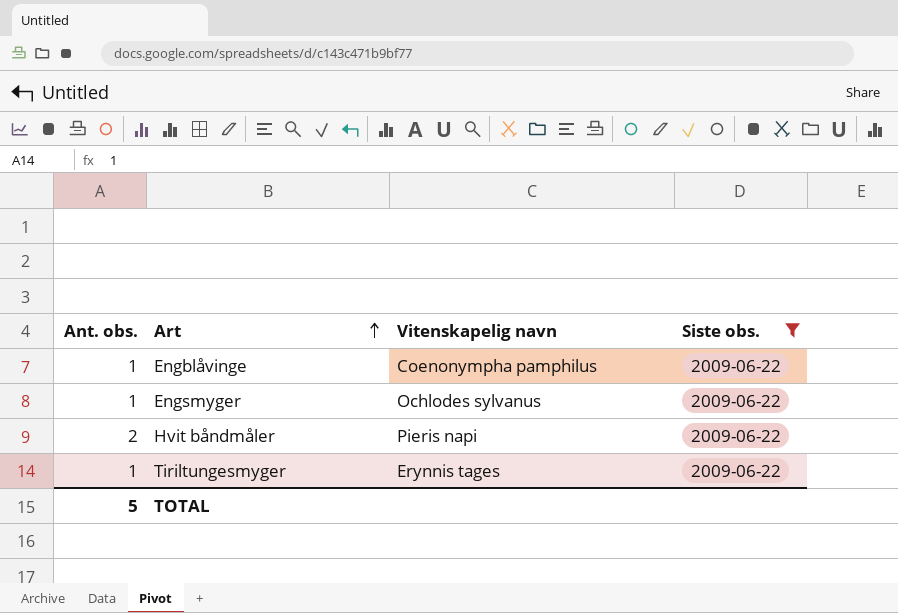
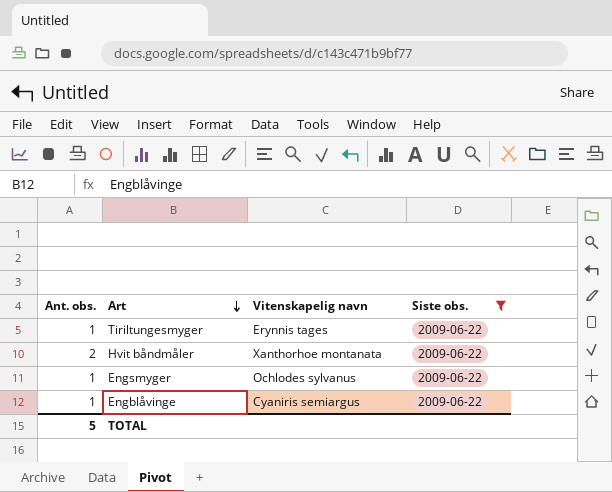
row order: Art ascending -> Art descending
Hvit båndmåler | Vitenskapelig navn: Pieris napi -> Xanthorhoe montanata
Engblåvinge | Vitenskapelig navn: Coenonympha pamphilus -> Cyaniris semiargus

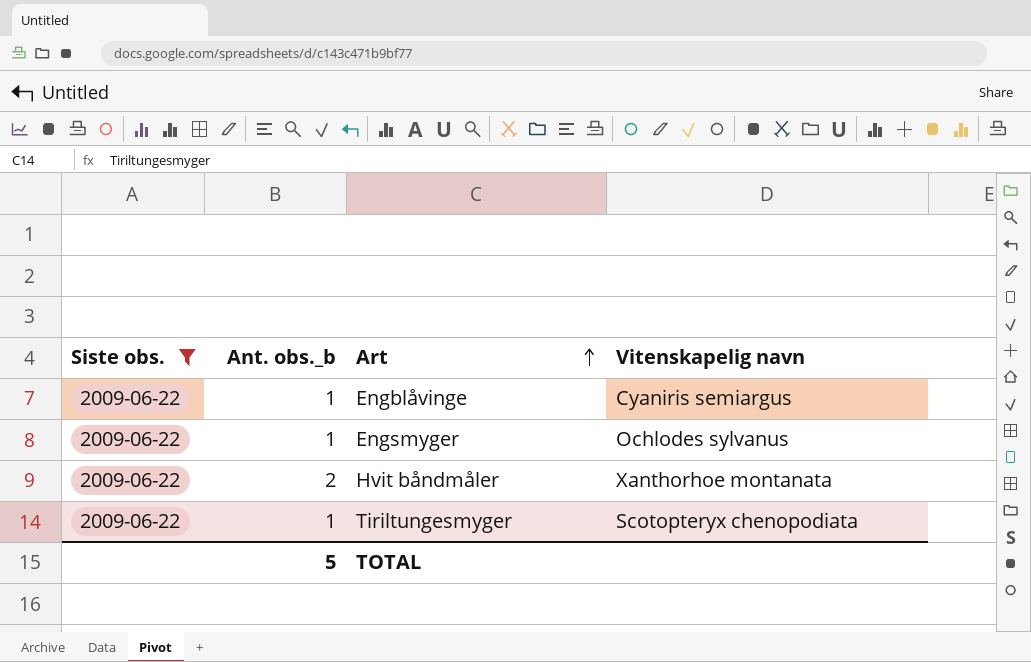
row order: Art descending -> Art ascending
column Siste obs. | position: 4 -> 1
column name: Ant. obs. -> Ant. obs._b
Tiriltungesmyger | Vitenskapelig navn: Erynnis tages -> Scotopteryx chenopodiata

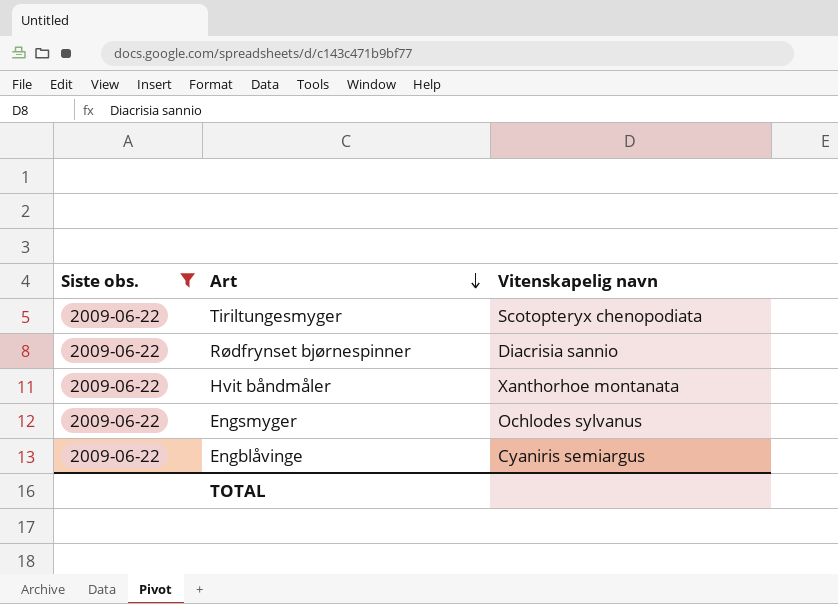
row order: Art ascending -> Art descending
column Ant. obs._b | position: 2 -> none
row Rødfrynset bjørnespinner: none -> 2009-06-22 | Diacrisia sannio

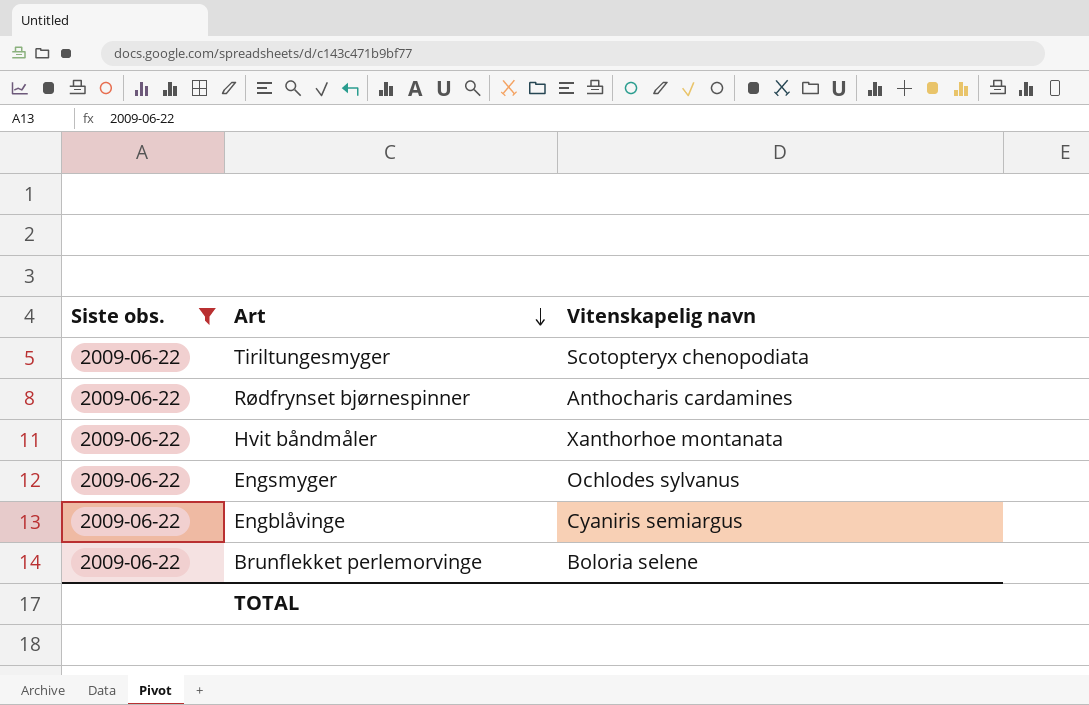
Rødfrynset bjørnespinner | Vitenskapelig navn: Diacrisia sannio -> Anthocharis cardamines
row Brunflekket perlemorvinge: none -> 2009-06-22 | Boloria selene

